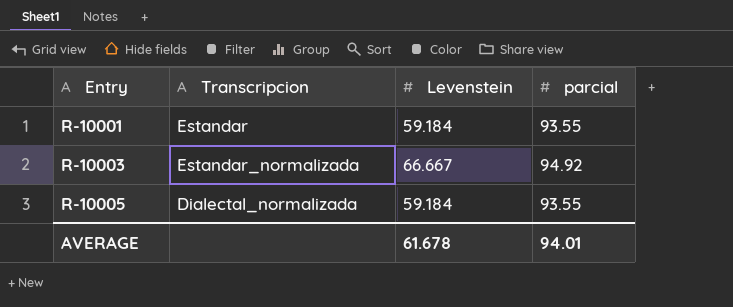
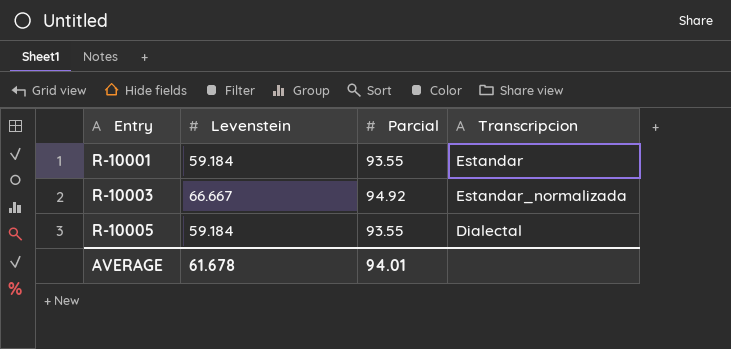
column name: parcial -> Parcial
column Transcripcion | position: 2 -> 4
R-10005 | Transcripcion: Dialectal_normalizada -> Dialectal

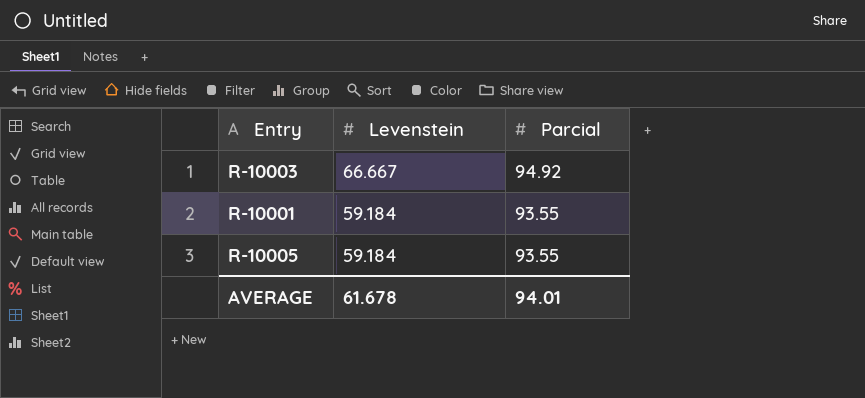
row order: Entry ascending -> Levenstein descending
column Transcripcion | position: 4 -> none

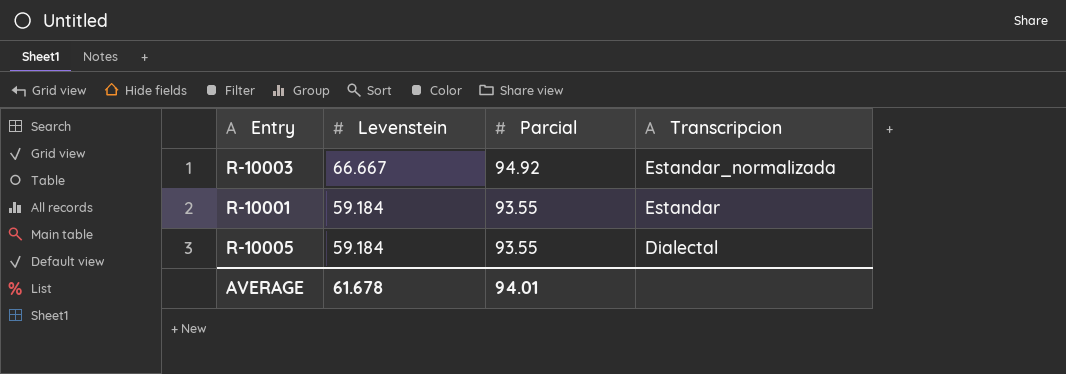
column Transcripcion | position: none -> 4

